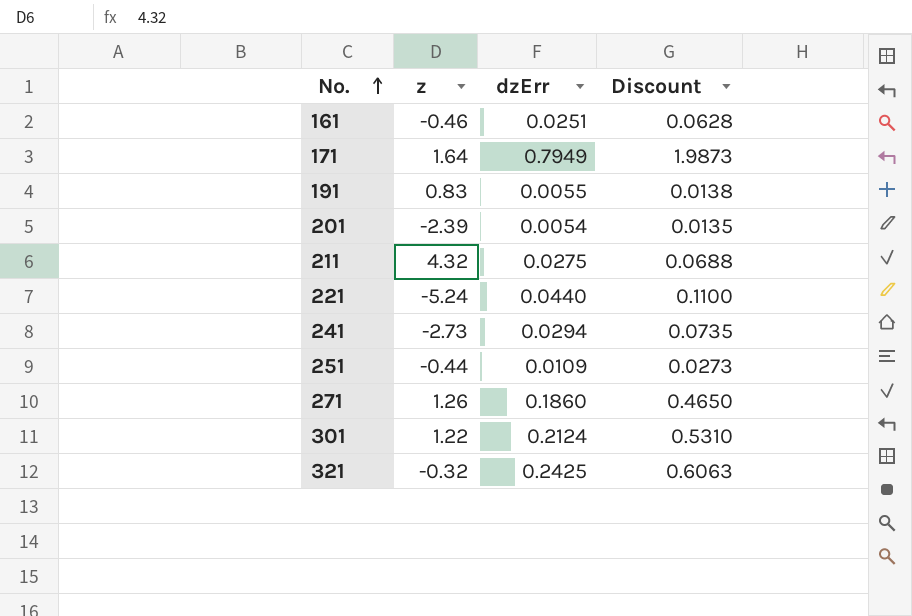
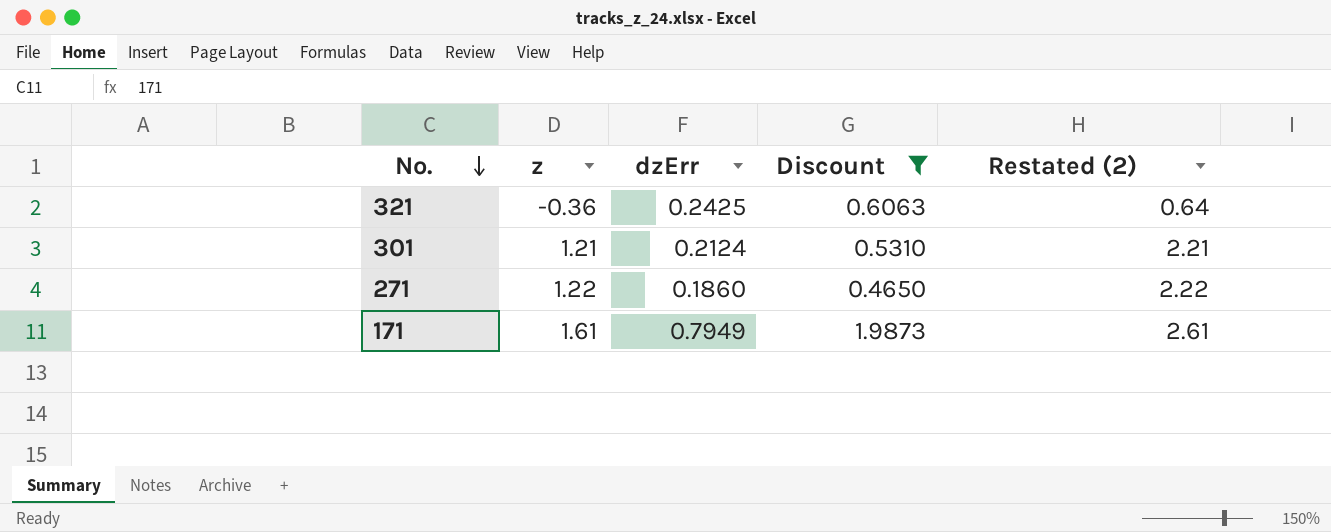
filter: none -> Discount >= 0.4650
row order: No. ascending -> No. descending
column Restated (2) | formula: none -> [z] + 1
321 | z: -0.32 -> -0.36
301 | z: 1.22 -> 1.21
271 | z: 1.26 -> 1.22
171 | z: 1.64 -> 1.61

